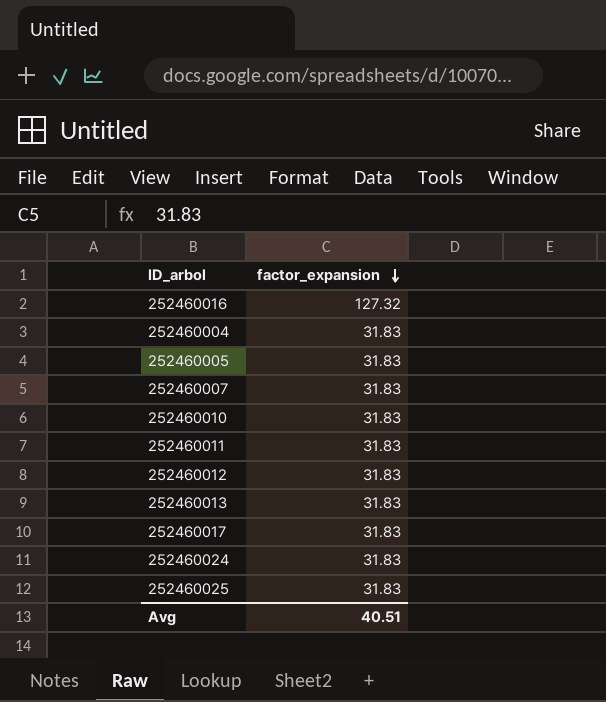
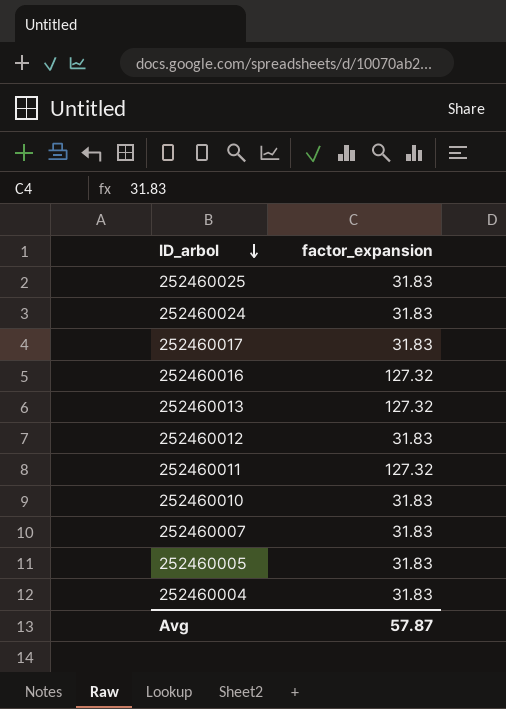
row order: factor_expansion descending -> ID_arbol descending
252460013 | factor_expansion: 31.83 -> 127.32
252460011 | factor_expansion: 31.83 -> 127.32
Avg | factor_expansion: 40.51 -> 57.87

